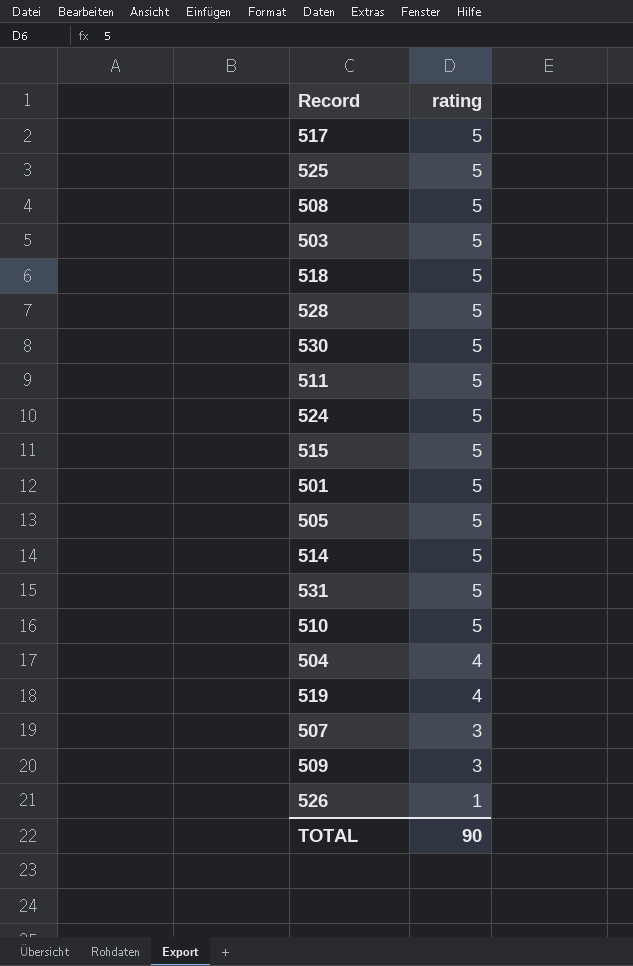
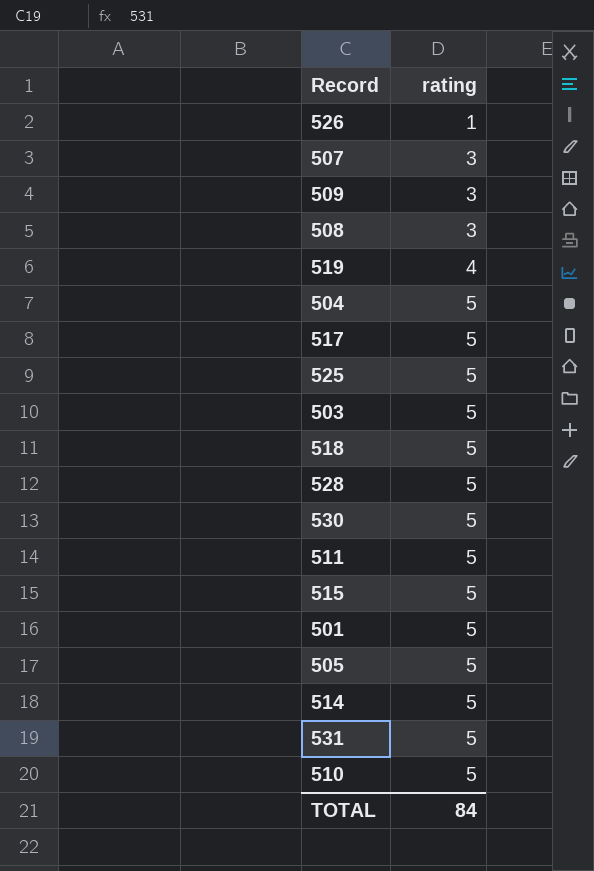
row order: rating descending -> rating ascending
row 524: 5 -> none
508 | rating: 5 -> 3
504 | rating: 4 -> 5
TOTAL | rating: 90 -> 84

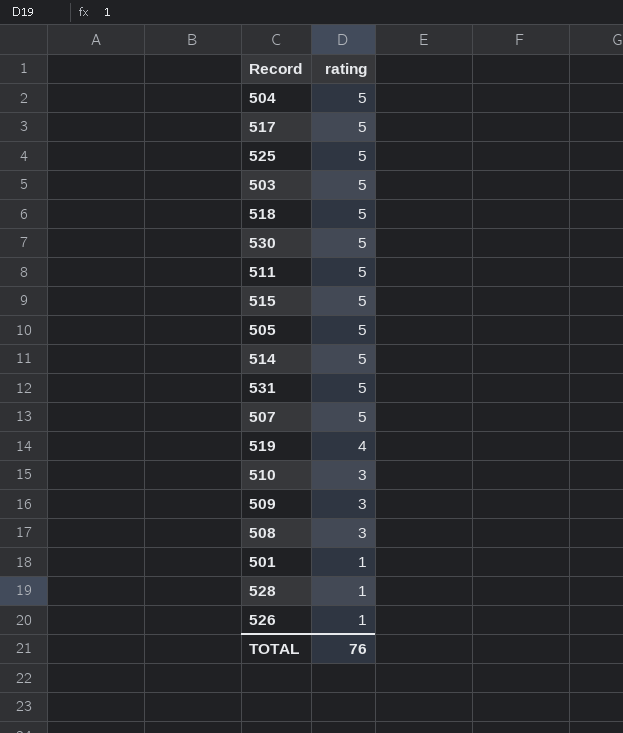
row order: rating ascending -> rating descending
507 | rating: 3 -> 5
510 | rating: 5 -> 3
501 | rating: 5 -> 1
528 | rating: 5 -> 1
TOTAL | rating: 84 -> 76

